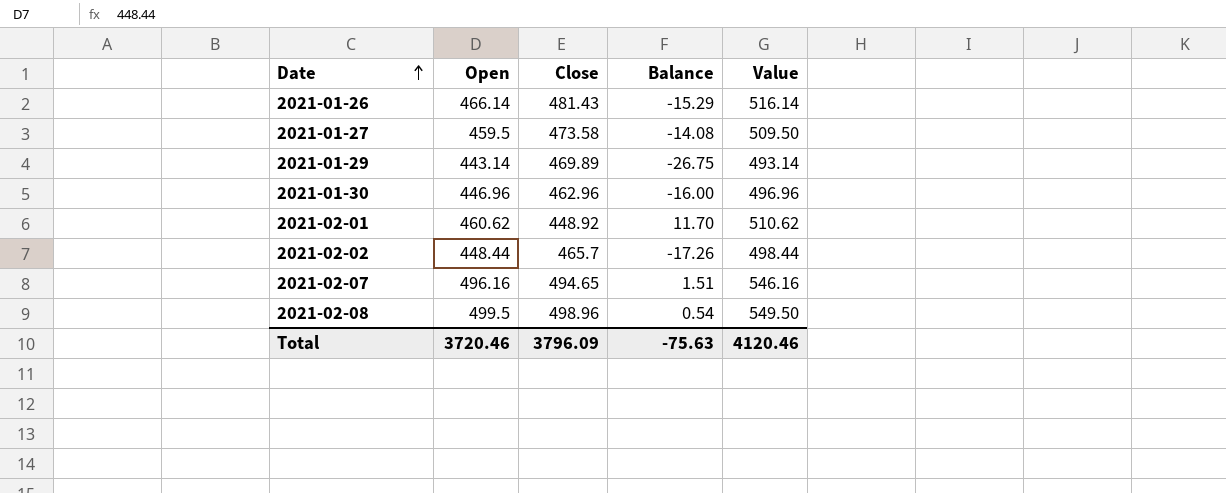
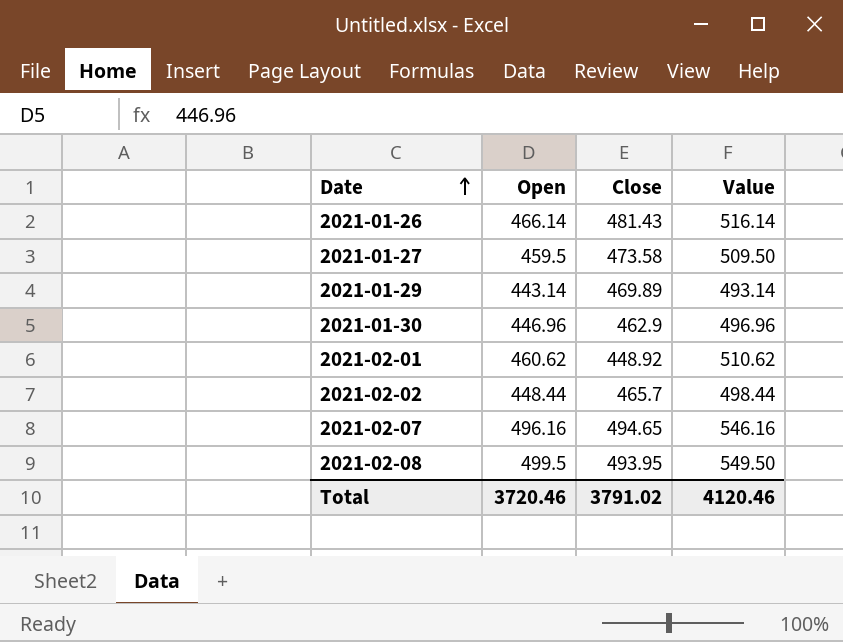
column Balance | formula: [Open] - [Close] -> none
2021-01-30 | Close: 462.96 -> 462.9
2021-02-08 | Close: 498.96 -> 493.95
Total | Close: 3796.09 -> 3791.02

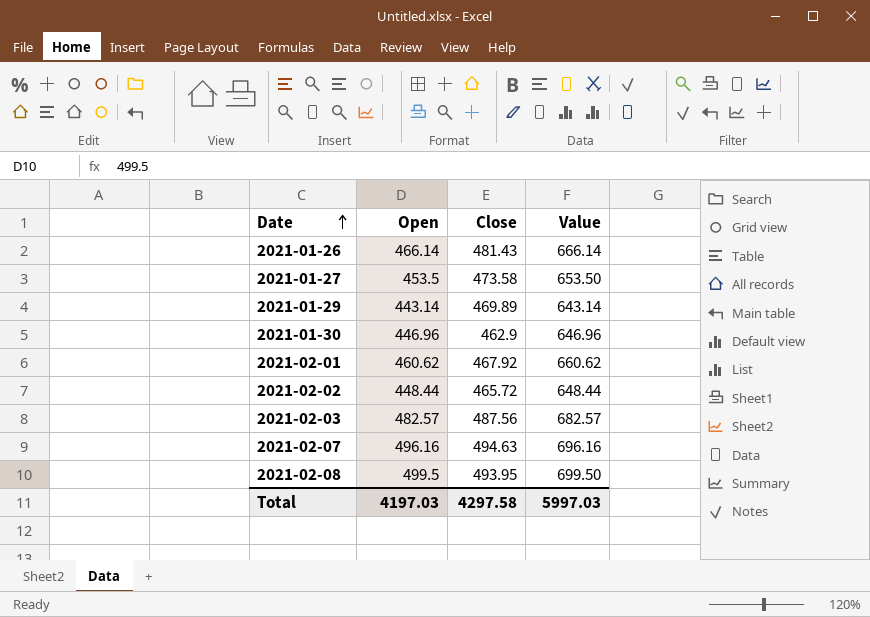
column Value | formula: [Open] + 50 -> [Open] + 200
2021-01-27 | Open: 459.5 -> 453.5
2021-02-01 | Close: 448.92 -> 467.92
2021-02-02 | Close: 465.7 -> 465.72
row 2021-02-03: none -> 482.57 | 487.56 | 682.57
2021-02-07 | Close: 494.65 -> 494.63
Total | Open: 3720.46 -> 4197.03
Total | Close: 3791.02 -> 4297.58
Total | Value: 4120.46 -> 5997.03

